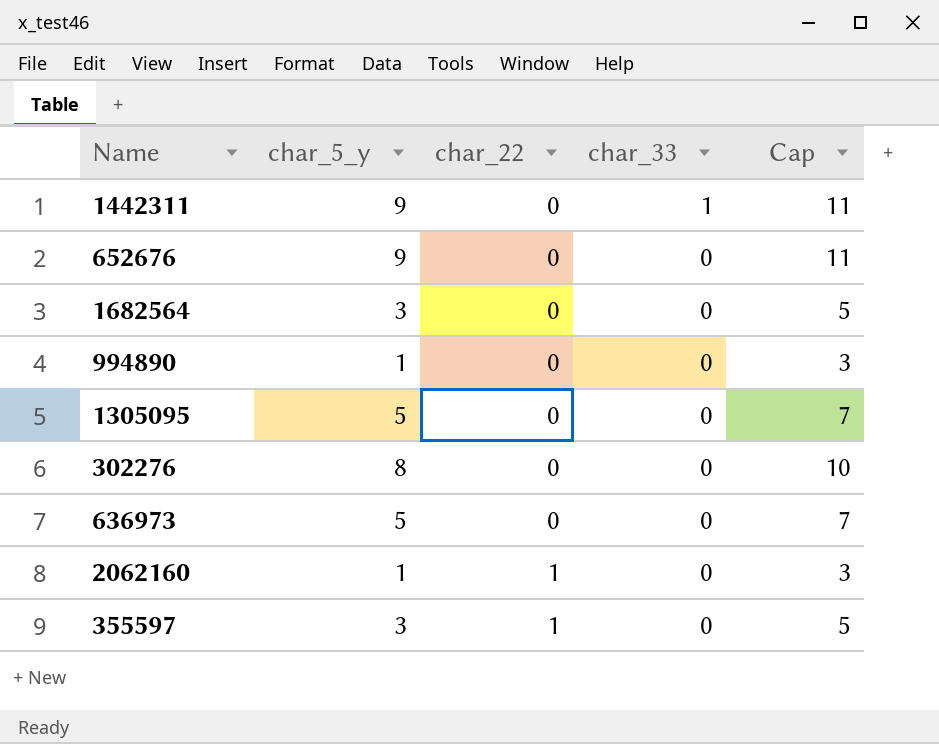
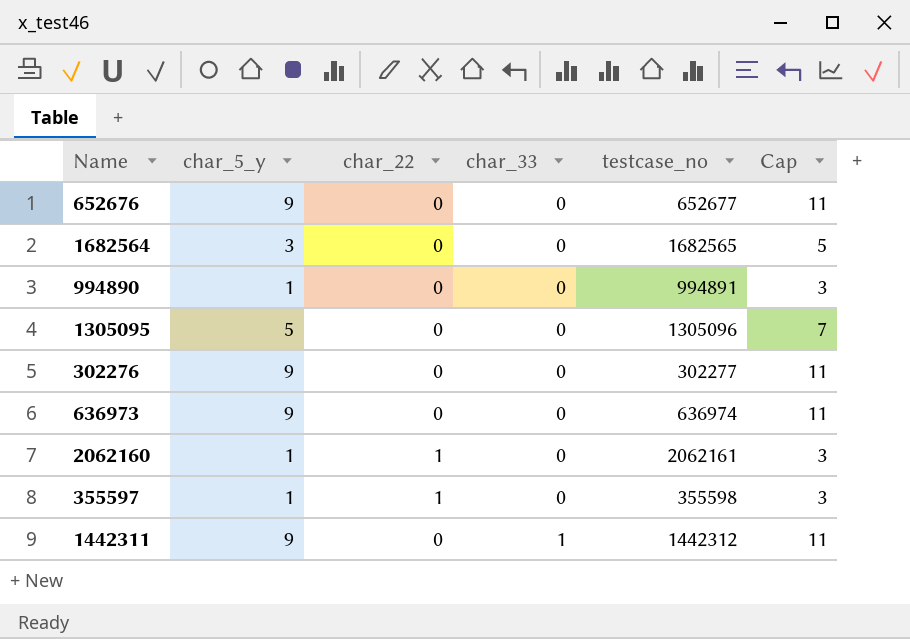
row order: char_22 ascending -> char_33 ascending
column testcase_no | position: none -> 5
302276 | char_5_y: 8 -> 9
302276 | Cap: 10 -> 11
636973 | char_5_y: 5 -> 9
636973 | Cap: 7 -> 11
355597 | char_5_y: 3 -> 1
355597 | Cap: 5 -> 3

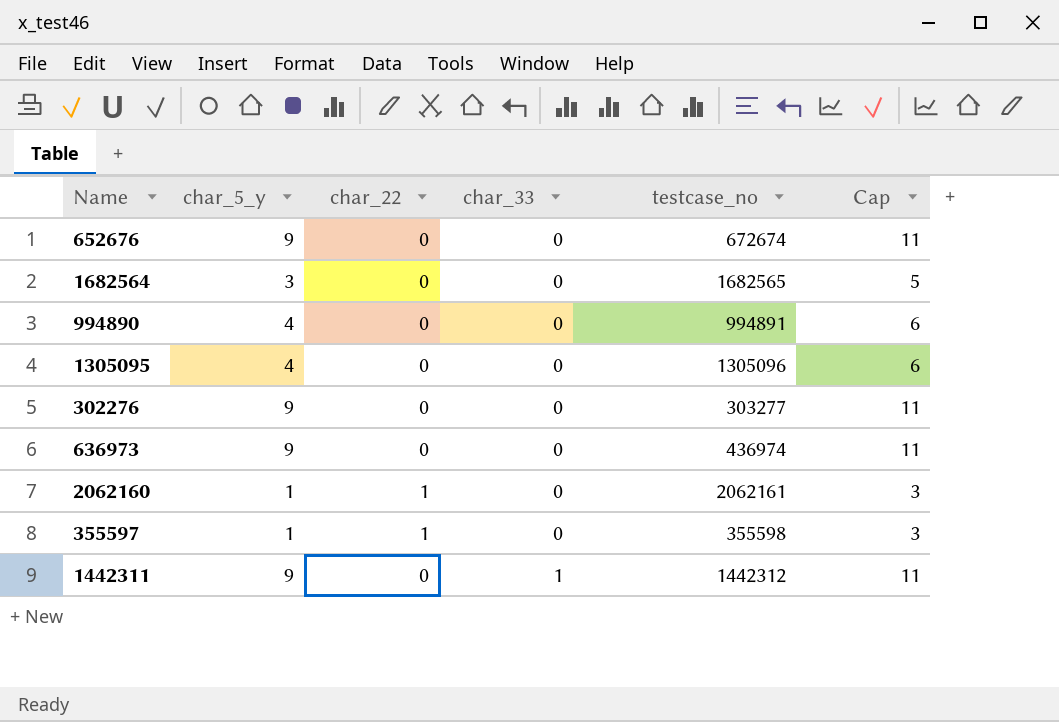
652676 | testcase_no: 652677 -> 672674
994890 | char_5_y: 1 -> 4
994890 | Cap: 3 -> 6
1305095 | char_5_y: 5 -> 4
1305095 | Cap: 7 -> 6
302276 | testcase_no: 302277 -> 303277
636973 | testcase_no: 636974 -> 436974

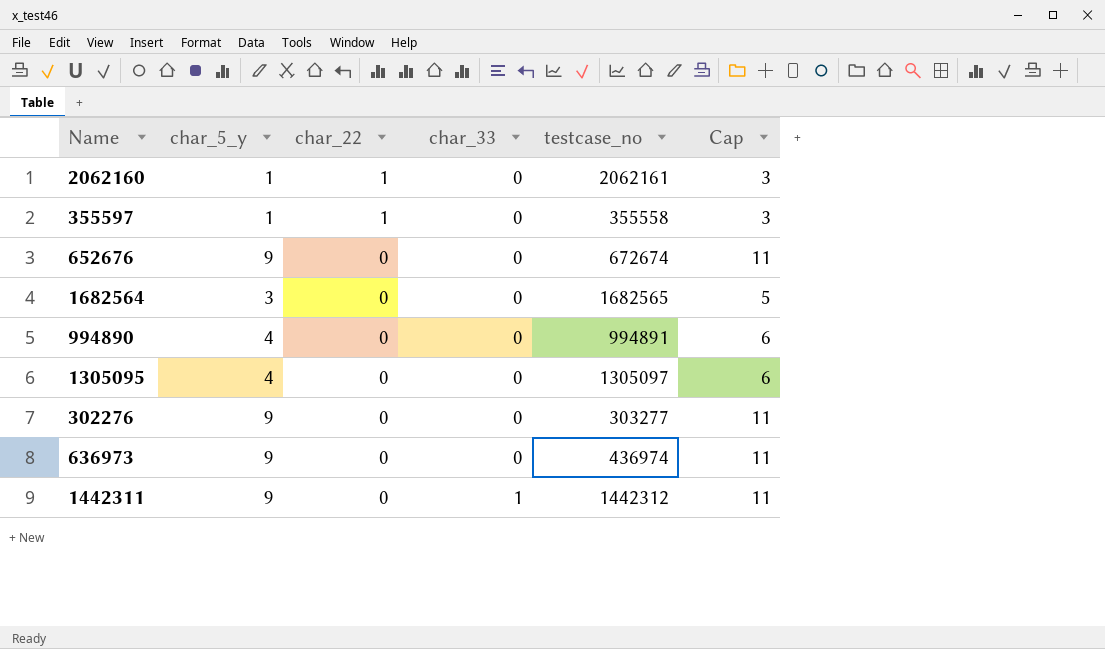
row order: char_33 ascending -> char_22 descending
355597 | testcase_no: 355598 -> 355558
1305095 | testcase_no: 1305096 -> 1305097

